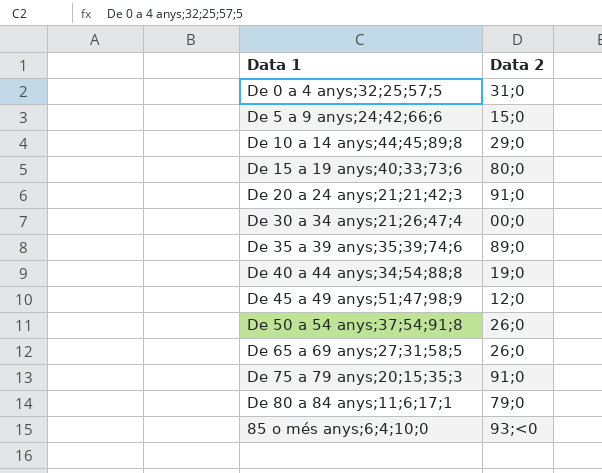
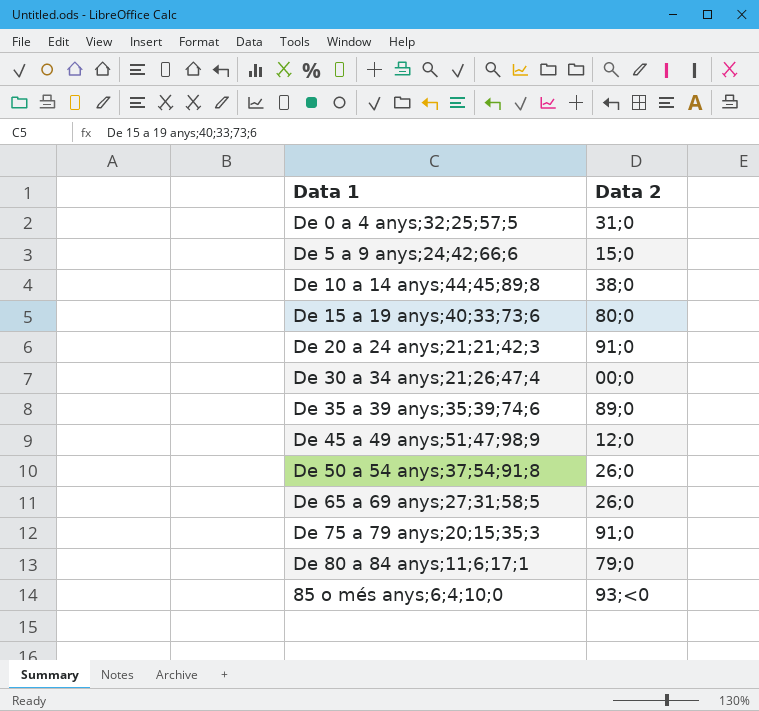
row De 40 a 44 anys;34;54;88;8: 19;0 -> none
De 10 a 14 anys;44;45;89;8 | Data 2: 29;0 -> 38;0

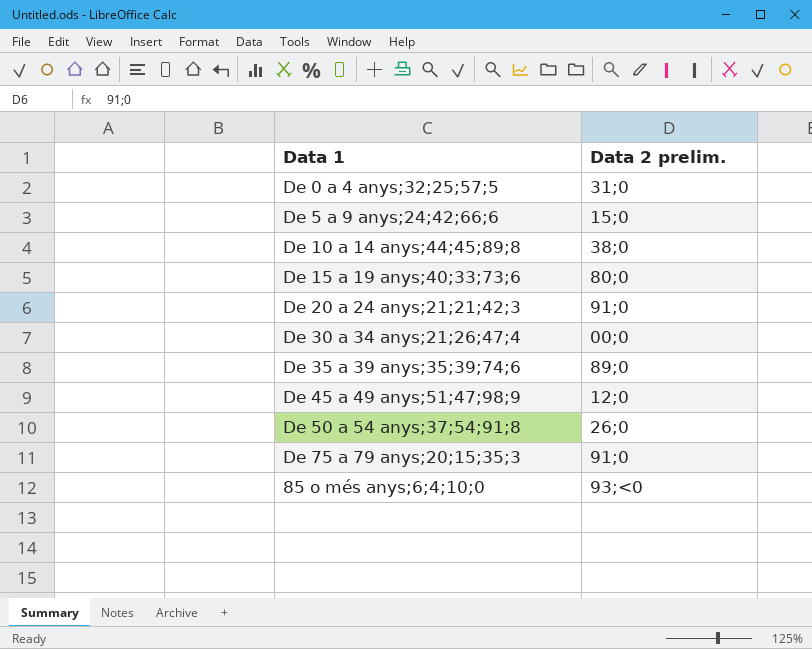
column name: Data 2 -> Data 2 prelim.
row De 65 a 69 anys;27;31;58;5: 26;0 -> none
row De 80 a 84 anys;11;6;17;1: 79;0 -> none

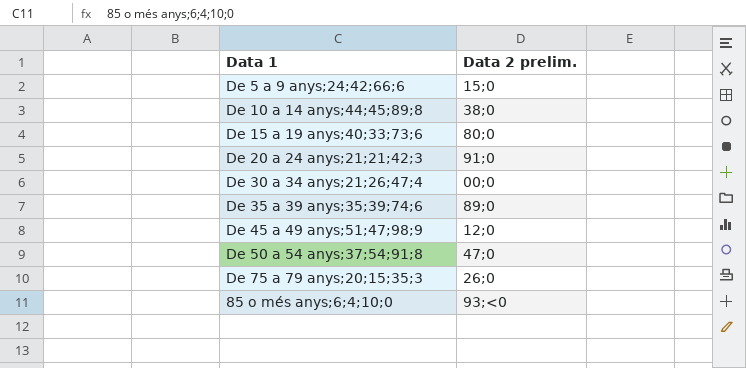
row De 0 a 4 anys;32;25;57;5: 31;0 -> none
De 50 a 54 anys;37;54;91;8 | Data 2 prelim.: 26;0 -> 47;0
De 75 a 79 anys;20;15;35;3 | Data 2 prelim.: 91;0 -> 26;0

